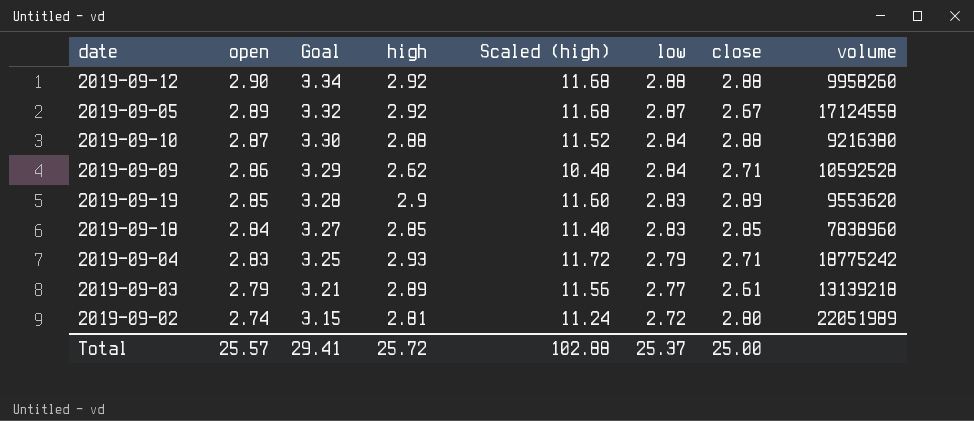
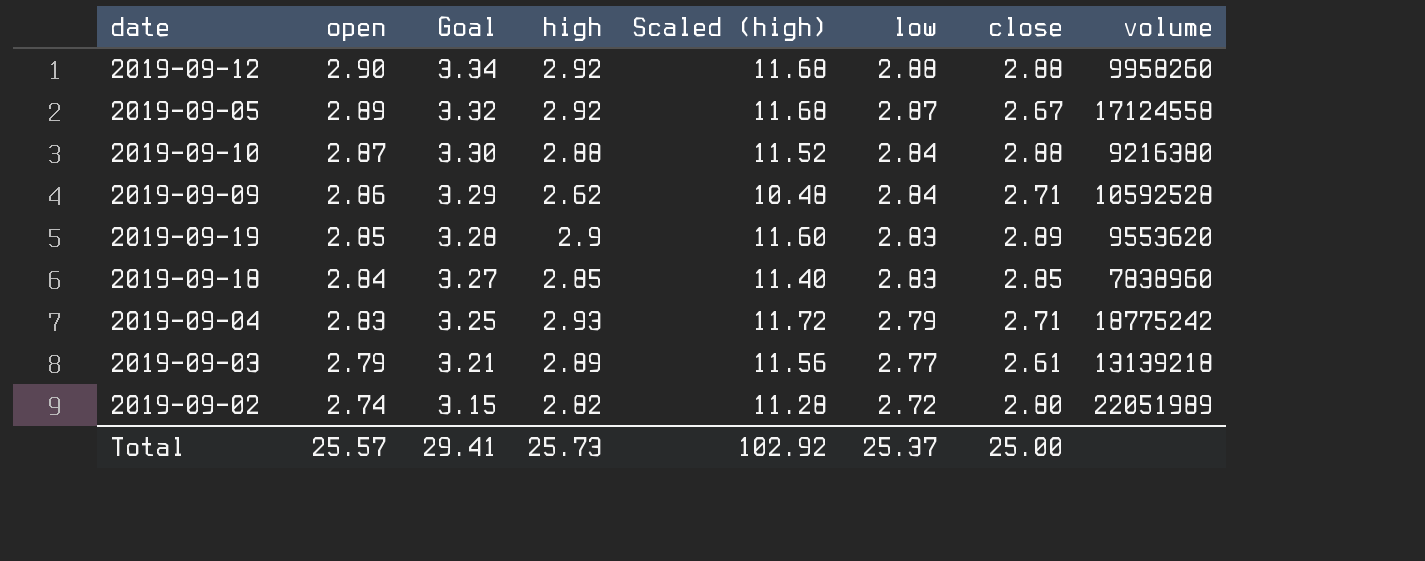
2019-09-02 | high: 2.81 -> 2.82
2019-09-02 | Scaled (high): 11.24 -> 11.28
Total | high: 25.72 -> 25.73
Total | Scaled (high): 102.88 -> 102.92

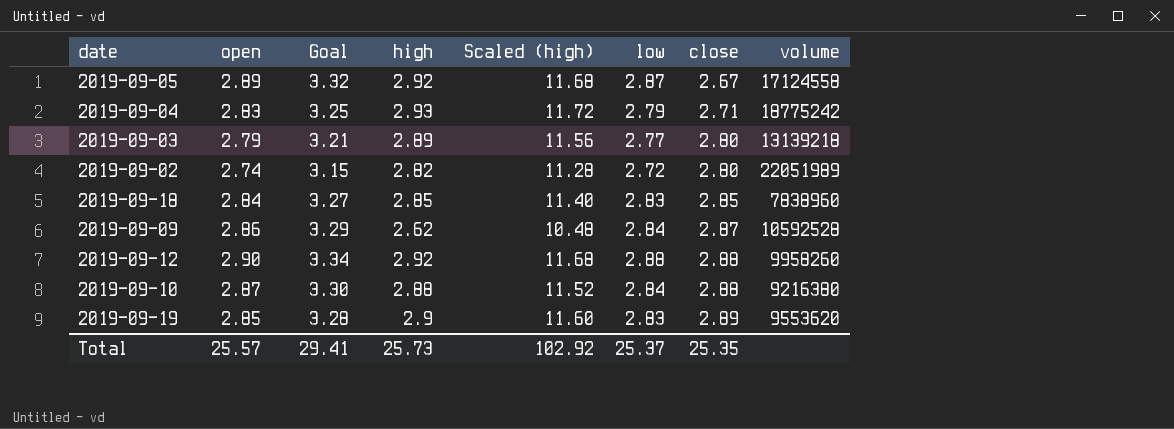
row order: open descending -> close ascending
2019-09-03 | close: 2.61 -> 2.80
2019-09-09 | close: 2.71 -> 2.87
Total | close: 25.00 -> 25.35

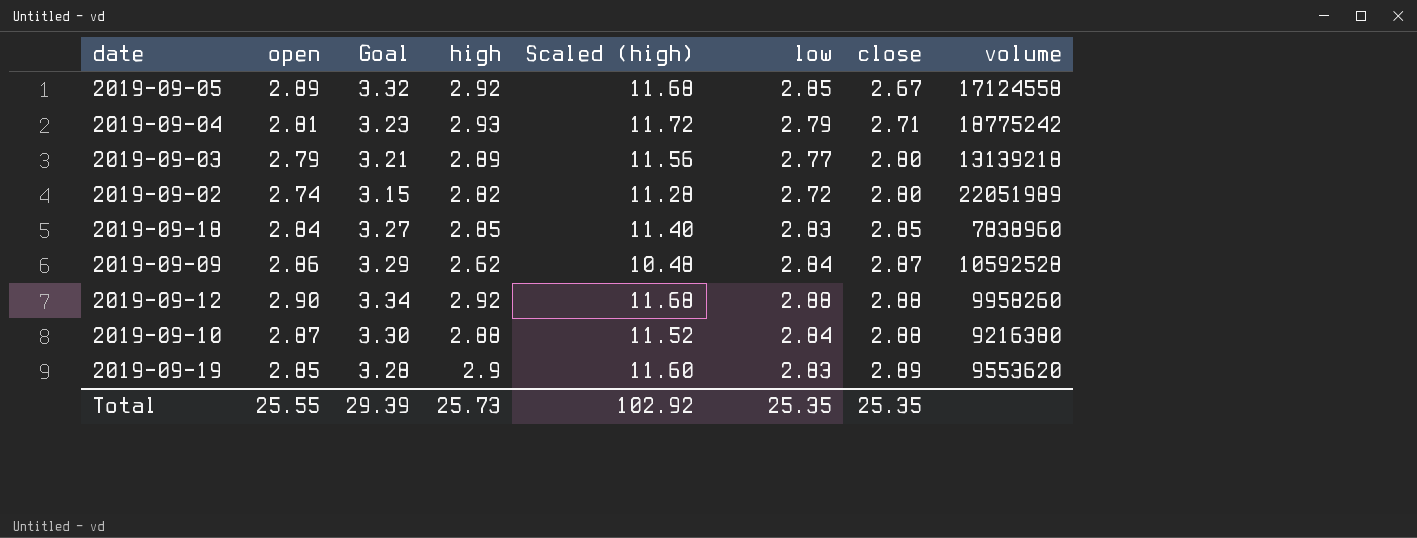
2019-09-05 | low: 2.87 -> 2.85
2019-09-04 | open: 2.83 -> 2.81
2019-09-04 | Goal: 3.25 -> 3.23
Total | open: 25.57 -> 25.55
Total | Goal: 29.41 -> 29.39
Total | low: 25.37 -> 25.35

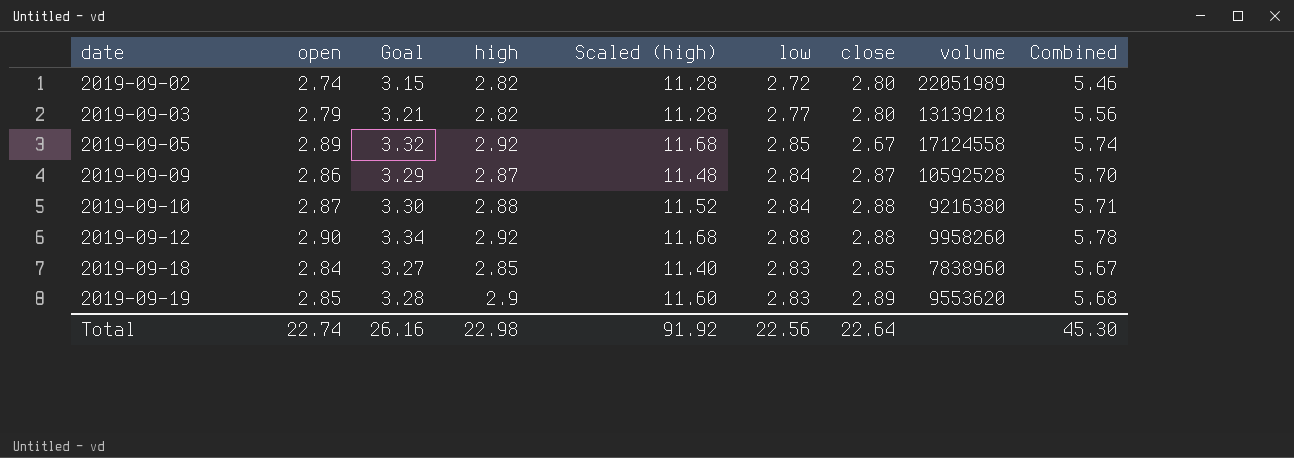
row order: close ascending -> date ascending
column Combined | formula: none -> [open] + [low]
row 2019-09-04: 2.81 | 3.23 | 2.93 | 11.72 | 2.79 | 2.71 | 18775242 -> none
2019-09-03 | high: 2.89 -> 2.82
2019-09-03 | Scaled (high): 11.56 -> 11.28
2019-09-09 | high: 2.62 -> 2.87
2019-09-09 | Scaled (high): 10.48 -> 11.48
Total | open: 25.55 -> 22.74
Total | Goal: 29.39 -> 26.16
Total | high: 25.73 -> 22.98
Total | Scaled (high): 102.92 -> 91.92
Total | low: 25.35 -> 22.56
Total | close: 25.35 -> 22.64

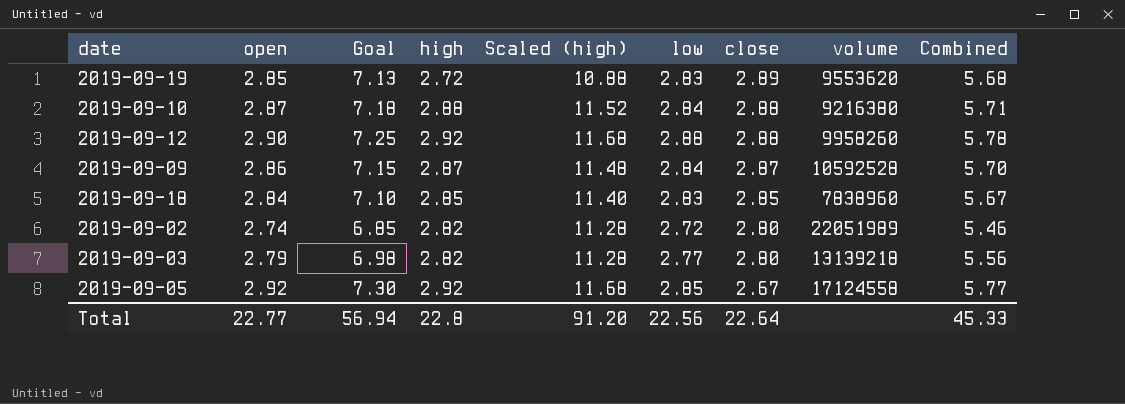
row order: date ascending -> close descending
column Goal | formula: [open] * 1.15 -> [open] * 2.5
2019-09-19 | high: 2.9 -> 2.72
2019-09-19 | Scaled (high): 11.60 -> 10.88
2019-09-05 | open: 2.89 -> 2.92
2019-09-05 | Combined: 5.74 -> 5.77
Total | open: 22.74 -> 22.77
Total | Goal: 26.16 -> 56.94
Total | high: 22.98 -> 22.8
Total | Scaled (high): 91.92 -> 91.20
Total | Combined: 45.30 -> 45.33

